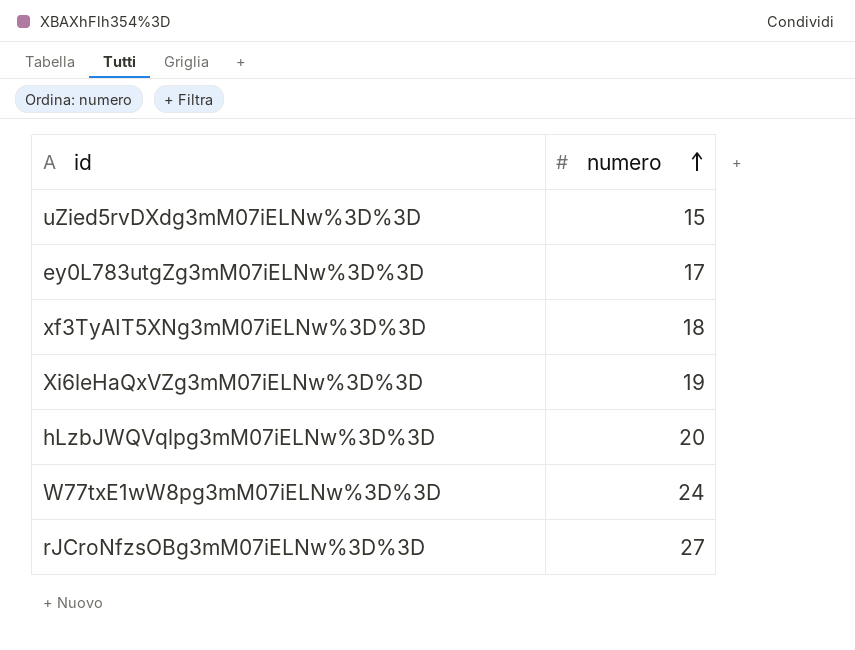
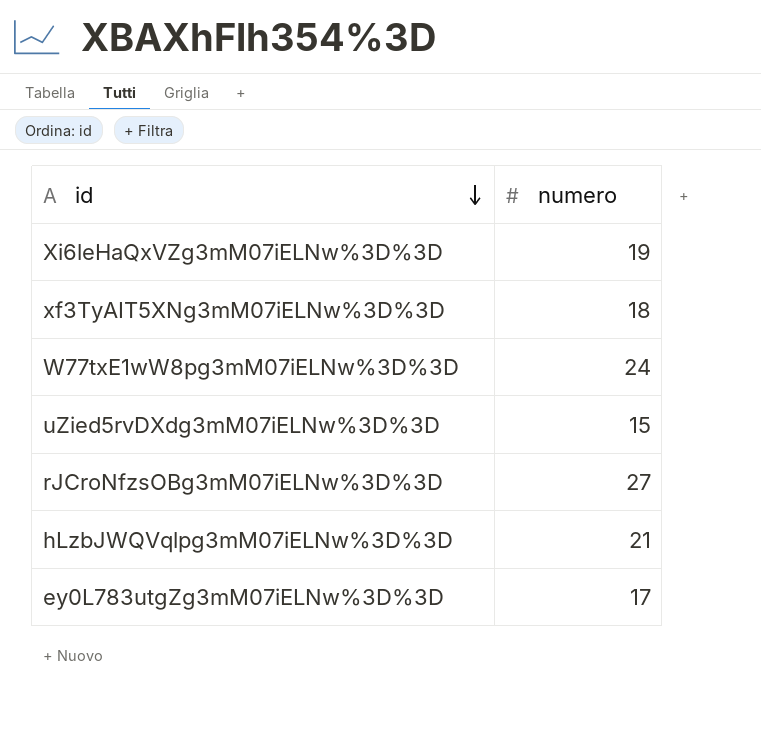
row order: numero ascending -> id descending
hLzbJWQVqlpg3mM07iELNw%3D%3D | numero: 20 -> 21

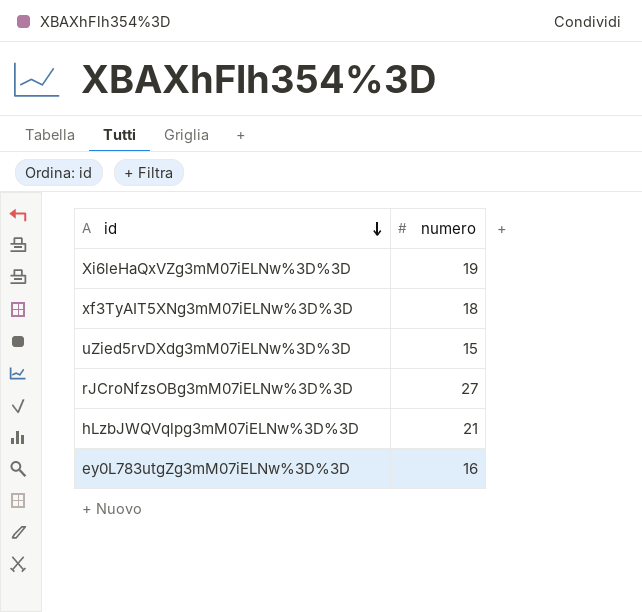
row W77txE1wW8pg3mM07iELNw%3D%3D: 24 -> none
ey0L783utgZg3mM07iELNw%3D%3D | numero: 17 -> 16

